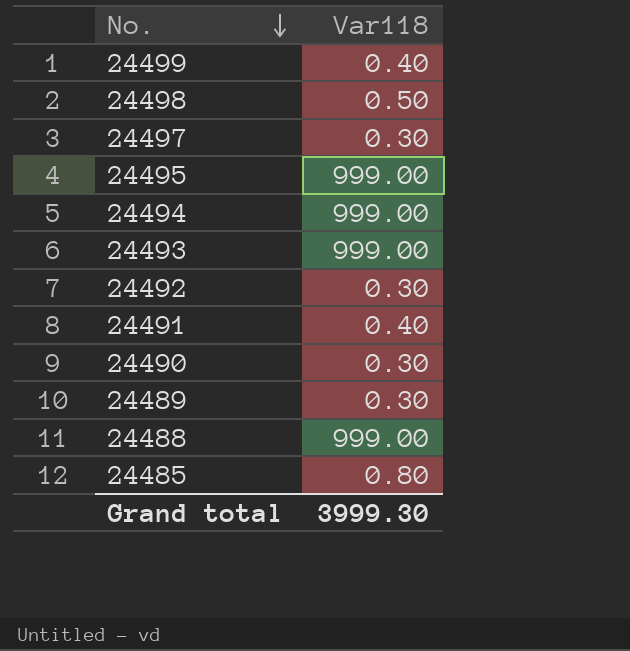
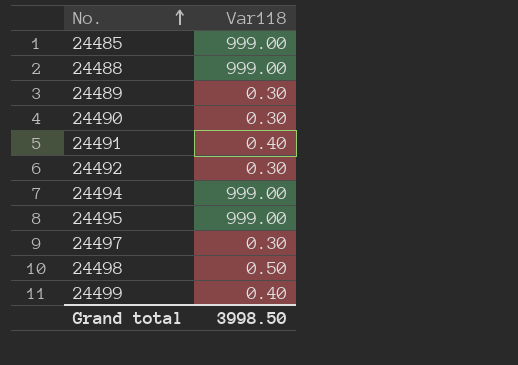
row order: No. descending -> No. ascending
row 24493: 999.00 -> none
24485 | Var118: 0.80 -> 999.00
Grand total | Var118: 3999.30 -> 3998.50

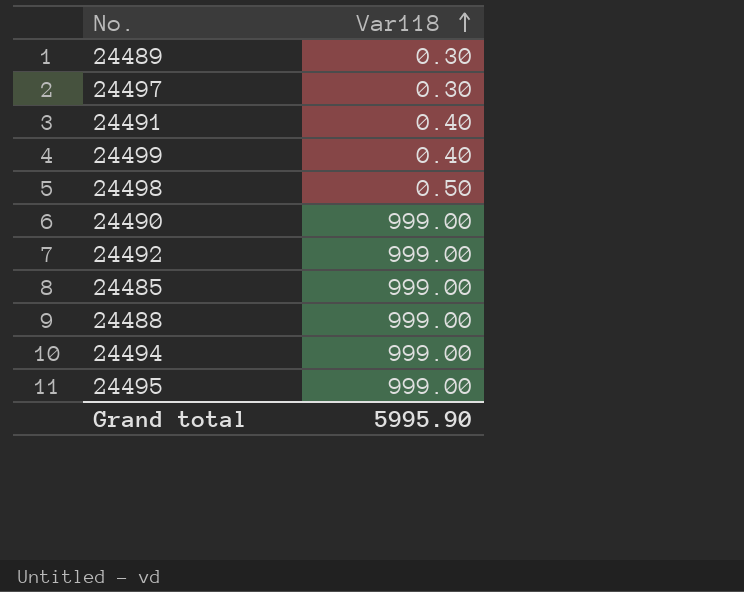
row order: No. ascending -> Var118 ascending
24490 | Var118: 0.30 -> 999.00
24492 | Var118: 0.30 -> 999.00
Grand total | Var118: 3998.50 -> 5995.90

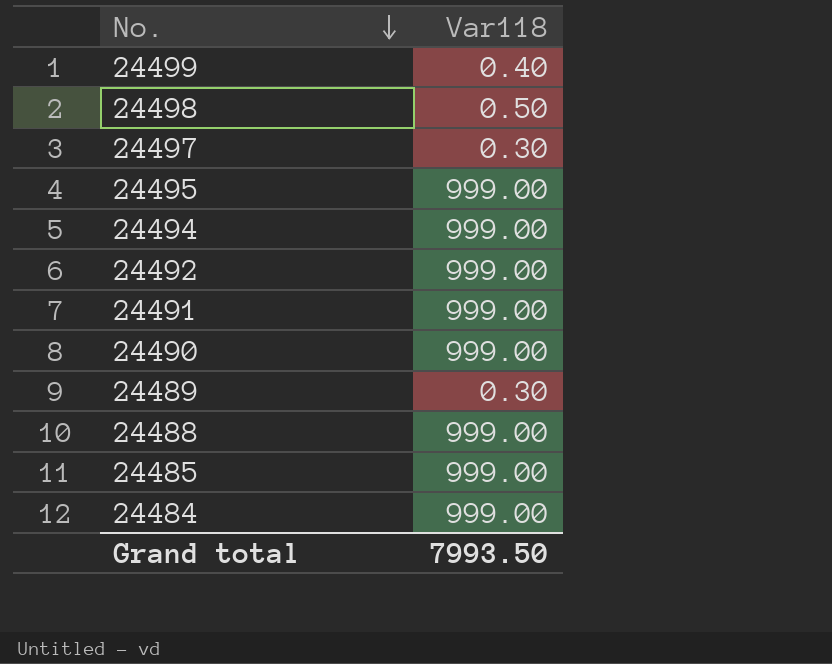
row order: Var118 ascending -> No. descending
24491 | Var118: 0.40 -> 999.00
row 24484: none -> 999.00
Grand total | Var118: 5995.90 -> 7993.50

